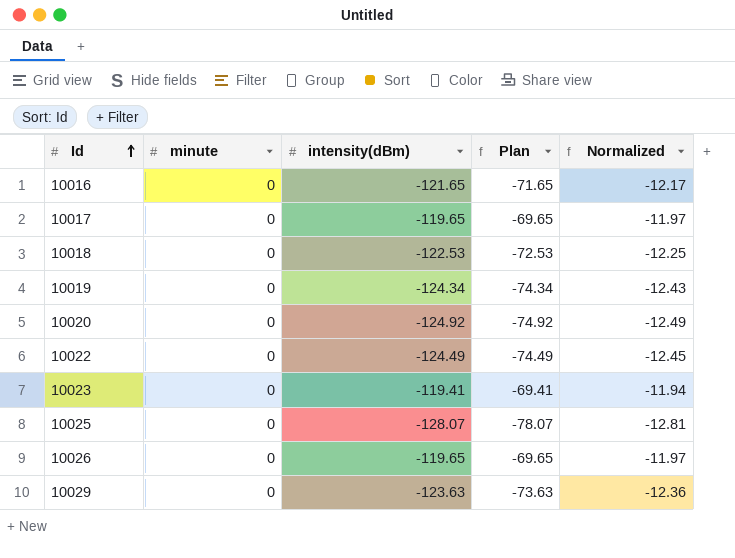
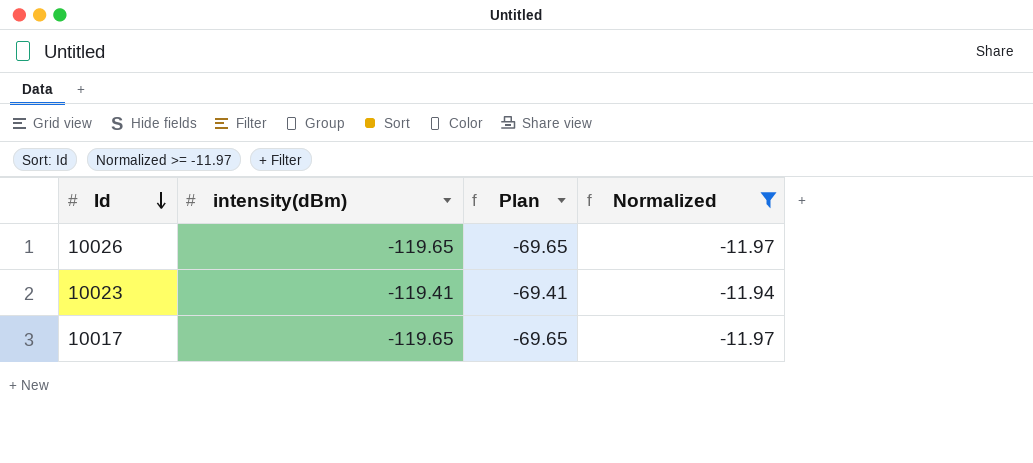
filter: none -> Normalized >= -11.97
row order: Id ascending -> Id descending
column minute | position: 2 -> none

